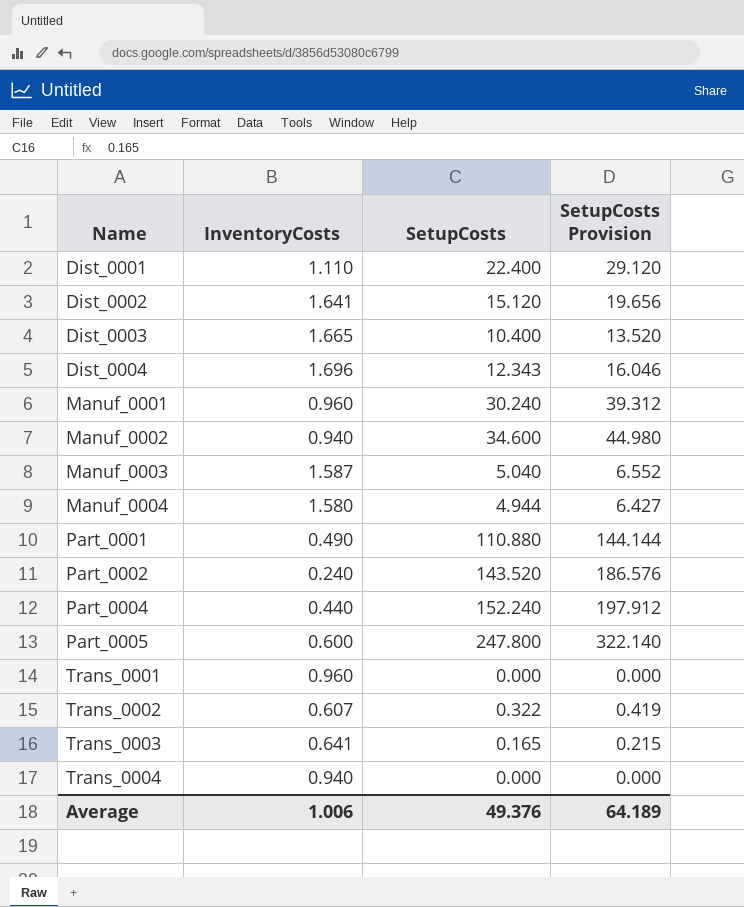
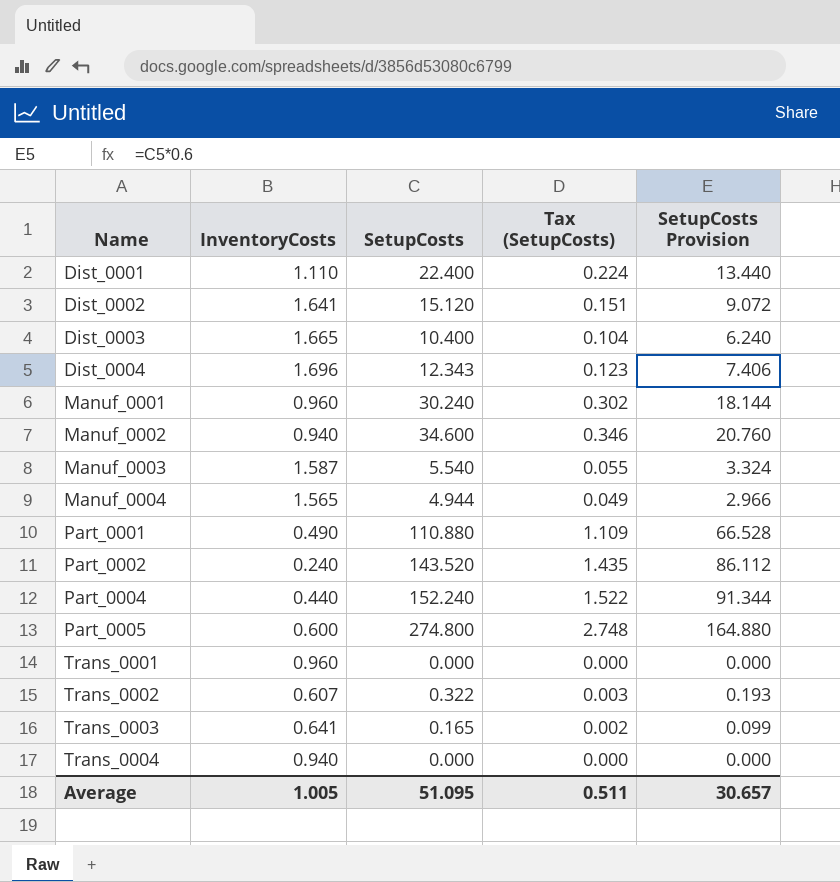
column Tax (SetupCosts) | formula: none -> [SetupCosts] * 0.01
column SetupCosts Provision | formula: [SetupCosts] * 1.3 -> [SetupCosts] * 0.6
Manuf_0003 | SetupCosts: 5.040 -> 5.540
Manuf_0004 | InventoryCosts: 1.580 -> 1.565
Part_0005 | SetupCosts: 247.800 -> 274.800
Average | InventoryCosts: 1.006 -> 1.005
Average | SetupCosts: 49.376 -> 51.095
Average | SetupCosts Provision: 64.189 -> 30.657

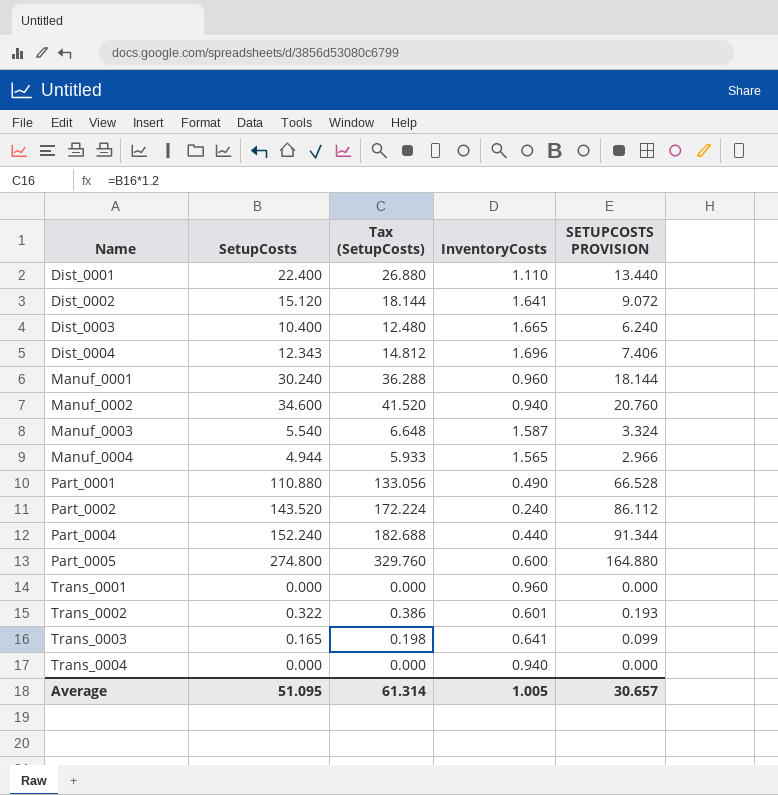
column Tax (SetupCosts) | formula: [SetupCosts] * 0.01 -> [SetupCosts] * 1.2
column InventoryCosts | position: 2 -> 4
column name: SetupCosts Provision -> SETUPCOSTS PROVISION
Trans_0002 | InventoryCosts: 0.607 -> 0.601
Average | Tax (SetupCosts): 0.511 -> 61.314

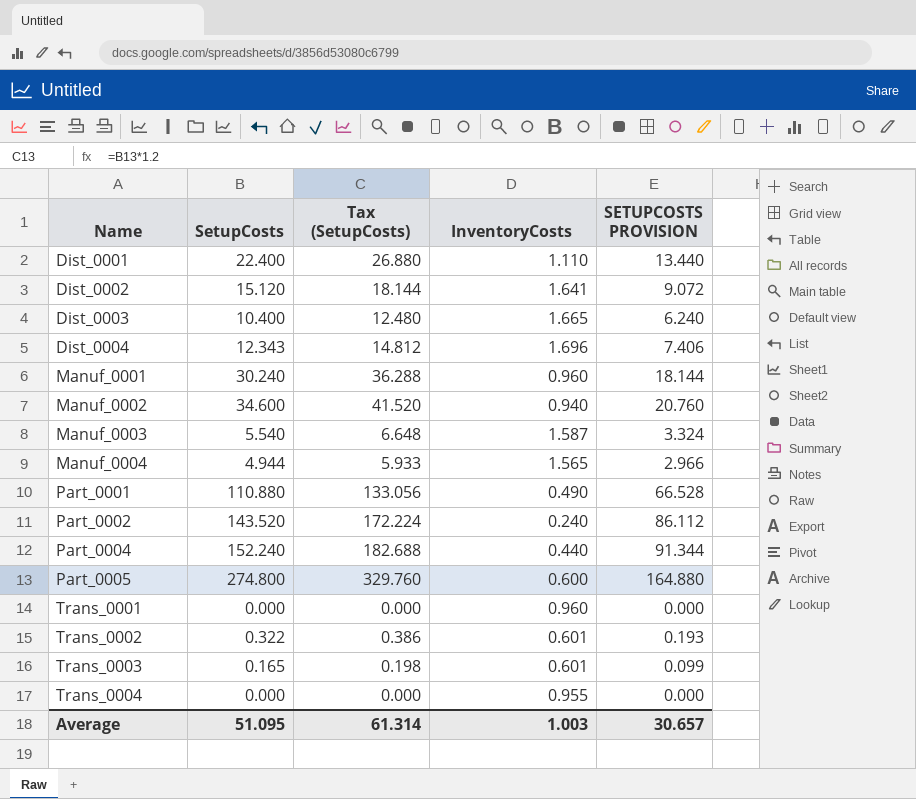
Trans_0003 | InventoryCosts: 0.641 -> 0.601
Trans_0004 | InventoryCosts: 0.940 -> 0.955
Average | InventoryCosts: 1.005 -> 1.003

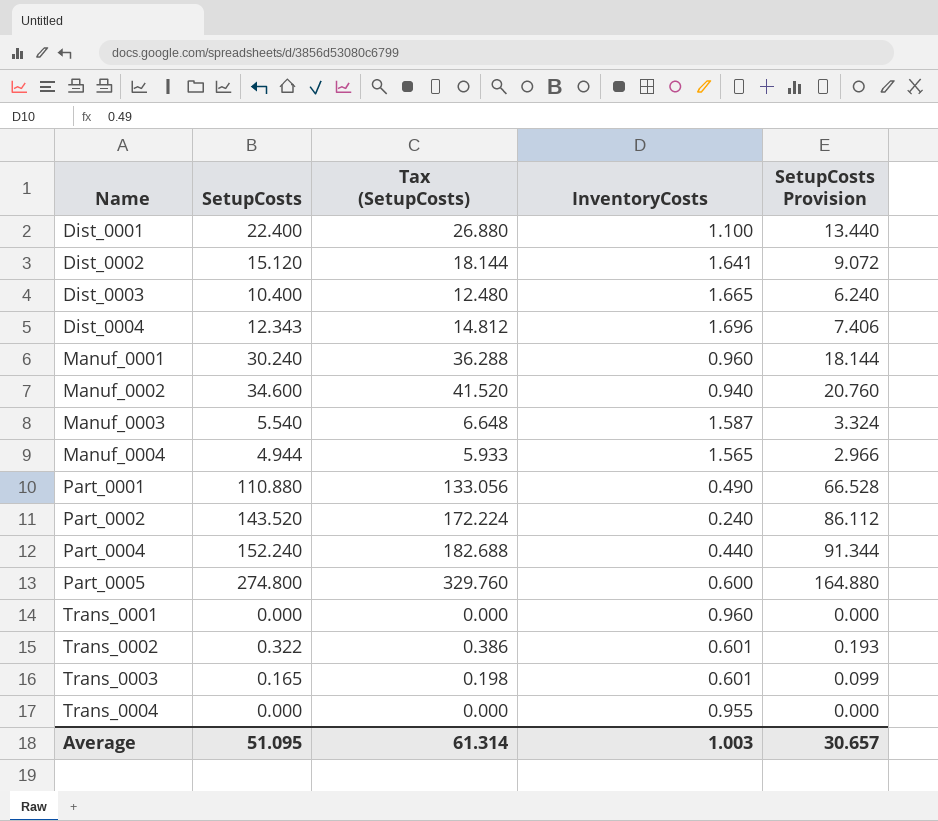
column name: SETUPCOSTS PROVISION -> SetupCosts Provision
Dist_0001 | InventoryCosts: 1.110 -> 1.100

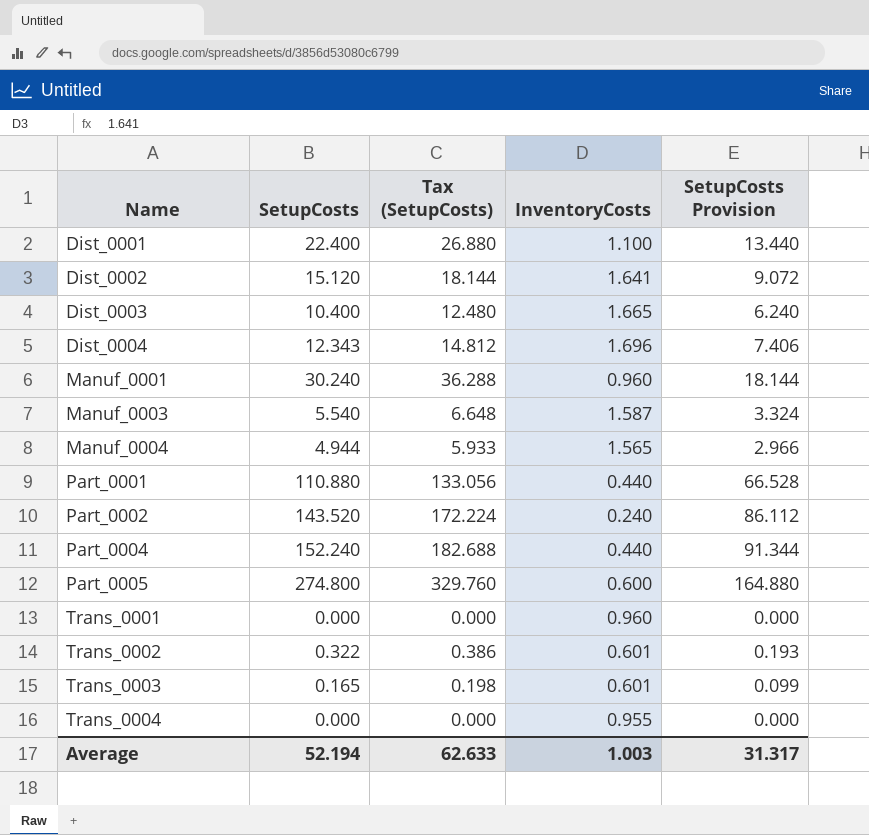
row Manuf_0002: 34.600 | 41.520 | 0.940 | 20.760 -> none
Part_0001 | InventoryCosts: 0.490 -> 0.440
Average | SetupCosts: 51.095 -> 52.194
Average | Tax (SetupCosts): 61.314 -> 62.633
Average | SetupCosts Provision: 30.657 -> 31.317

